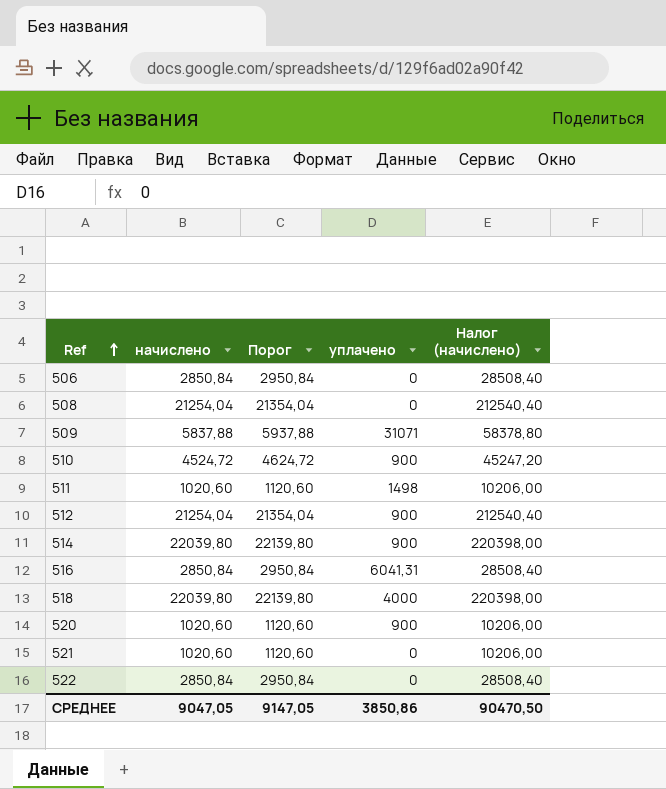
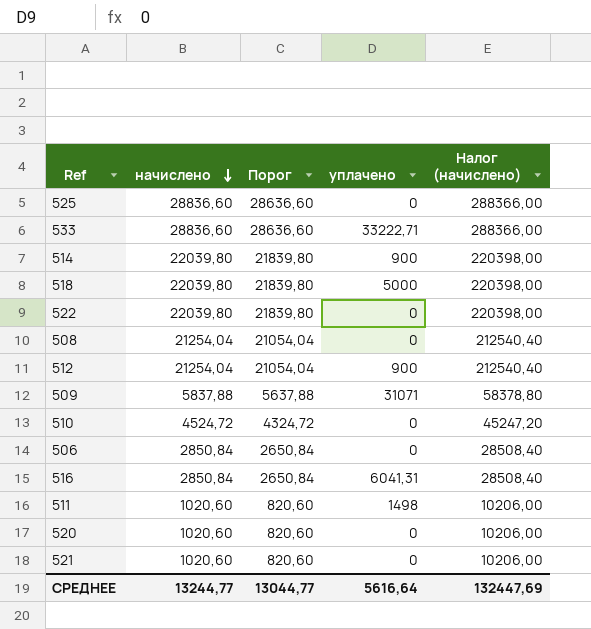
row order: Ref ascending -> начислено descending
column Порог | formula: [начислено] + 100 -> [начислено] - 200
row 525: none -> 28836,60 | 28636,60 | 0 | 288366,00
row 533: none -> 28836,60 | 28636,60 | 33222,71 | 288366,00
518 | уплачено: 4000 -> 5000
522 | начислено: 2850,84 -> 22039,80
522 | Налог (начислено): 28508,40 -> 220398,00
510 | уплачено: 900 -> 0
520 | уплачено: 900 -> 0
СРЕДНЕЕ | начислено: 9047,05 -> 13244,77
СРЕДНЕЕ | Порог: 9147,05 -> 13044,77
СРЕДНЕЕ | уплачено: 3850,86 -> 5616,64
СРЕДНЕЕ | Налог (начислено): 90470,50 -> 132447,69

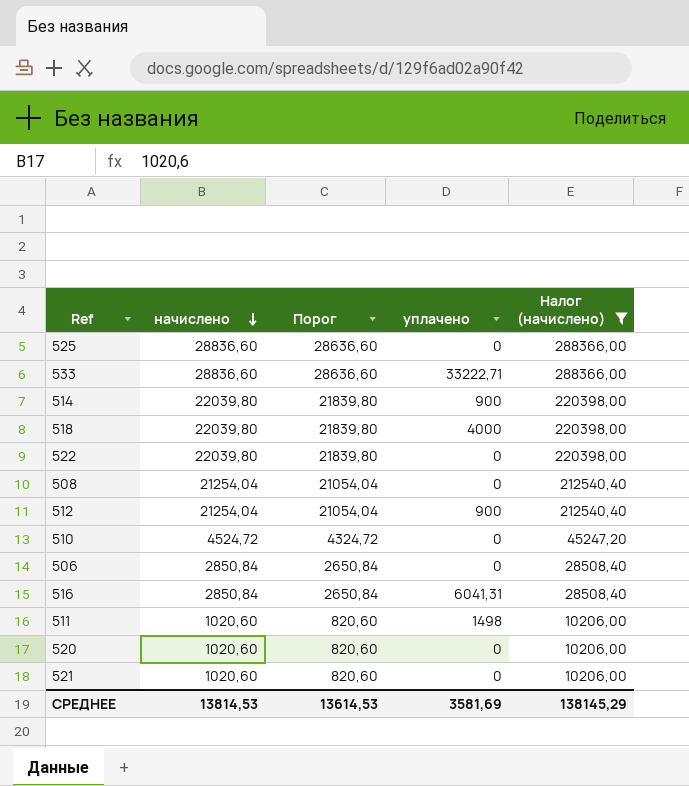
filter: none -> Налог (начислено) != 58378,80
518 | уплачено: 5000 -> 4000
СРЕДНЕЕ | начислено: 13244,77 -> 13814,53
СРЕДНЕЕ | Порог: 13044,77 -> 13614,53
СРЕДНЕЕ | уплачено: 5616,64 -> 3581,69
СРЕДНЕЕ | Налог (начислено): 132447,69 -> 138145,29

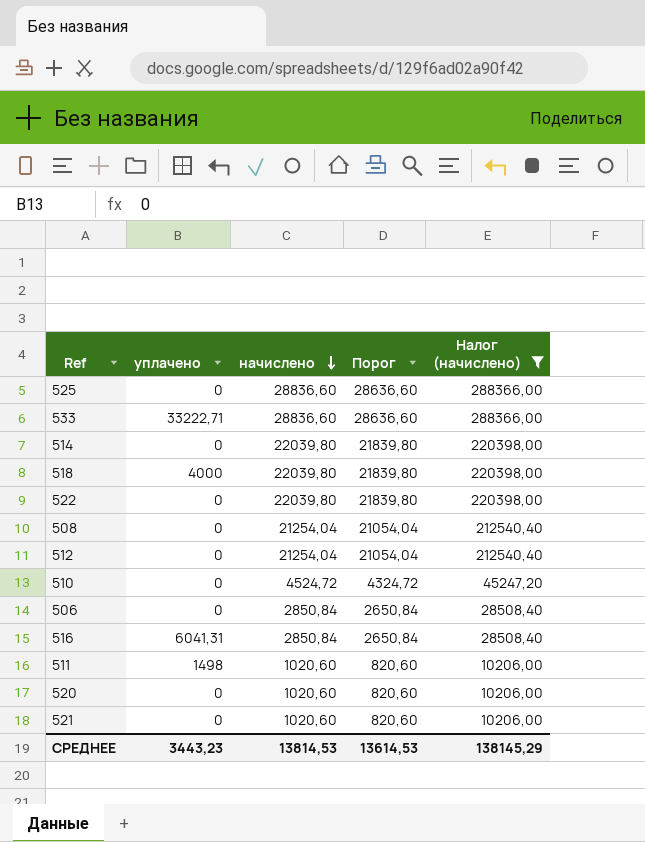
column уплачено | position: 4 -> 2
514 | уплачено: 900 -> 0
512 | уплачено: 900 -> 0
СРЕДНЕЕ | уплачено: 3581,69 -> 3443,23

